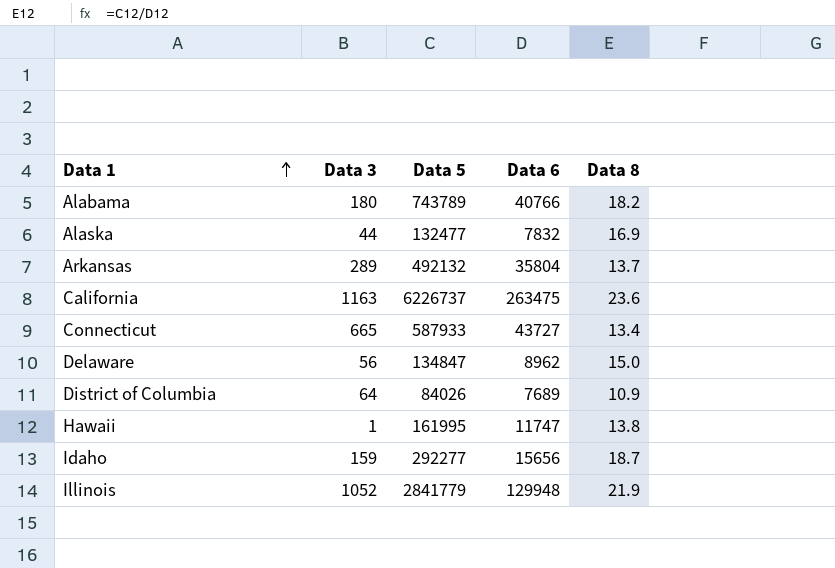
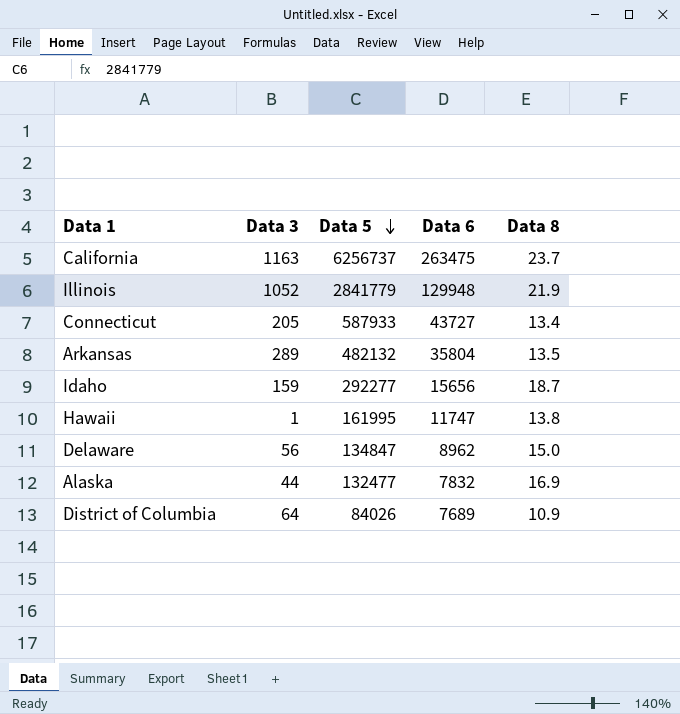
row order: Data 1 ascending -> Data 5 descending
row Alabama: 180 | 743789 | 40766 | 18.2 -> none
California | Data 5: 6226737 -> 6256737
California | Data 8: 23.6 -> 23.7
Connecticut | Data 3: 665 -> 205
Arkansas | Data 5: 492132 -> 482132
Arkansas | Data 8: 13.7 -> 13.5

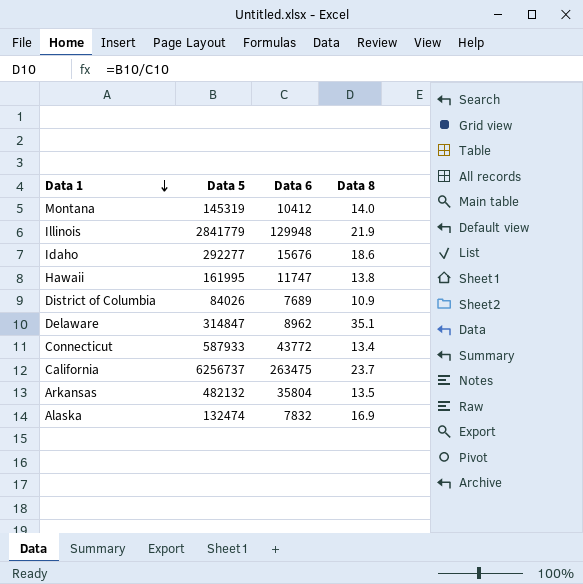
row order: Data 5 descending -> Data 1 descending
column Data 3 | position: 2 -> none
row Montana: none -> 145319 | 10412 | 14.0
Idaho | Data 6: 15656 -> 15676
Idaho | Data 8: 18.7 -> 18.6
Delaware | Data 5: 134847 -> 314847
Delaware | Data 8: 15.0 -> 35.1
Connecticut | Data 6: 43727 -> 43772
Alaska | Data 5: 132477 -> 132474

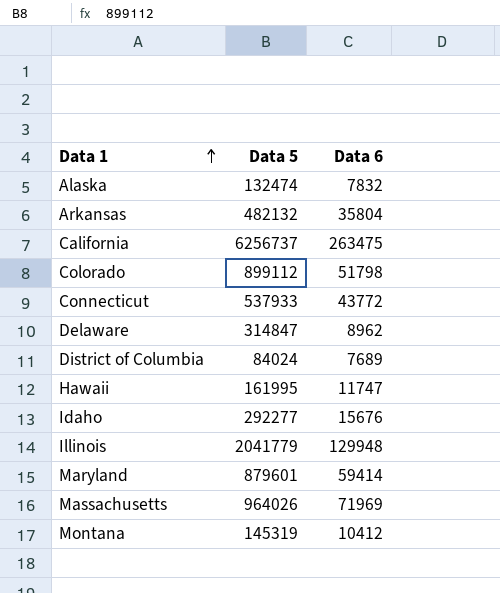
row order: Data 1 descending -> Data 1 ascending
column Data 8 | formula: [Data 5] / [Data 6] -> none
row Colorado: none -> 899112 | 51798
Connecticut | Data 5: 587933 -> 537933
District of Columbia | Data 5: 84026 -> 84024
Illinois | Data 5: 2841779 -> 2041779
row Maryland: none -> 879601 | 59414
row Massachusetts: none -> 964026 | 71969

